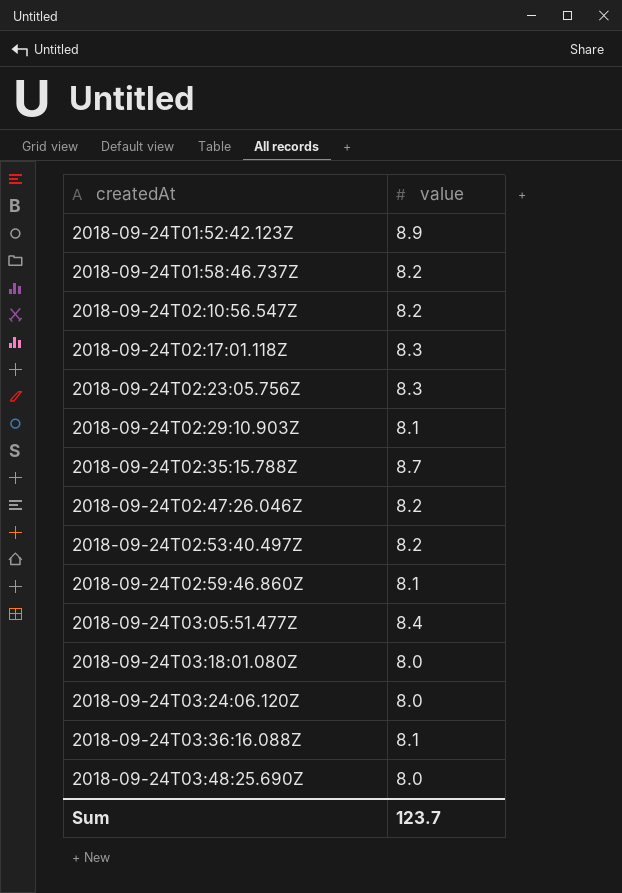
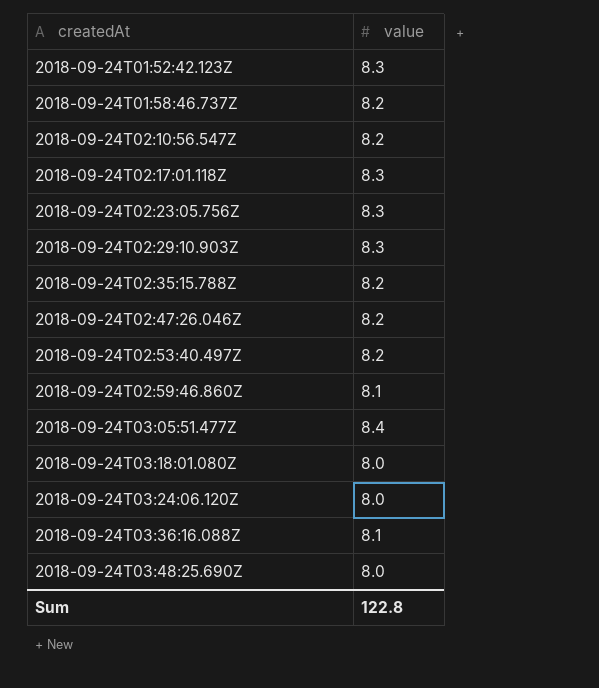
2018-09-24T01:52:42.123Z | value: 8.9 -> 8.3
2018-09-24T02:29:10.903Z | value: 8.1 -> 8.3
2018-09-24T02:35:15.788Z | value: 8.7 -> 8.2
Sum | value: 123.7 -> 122.8

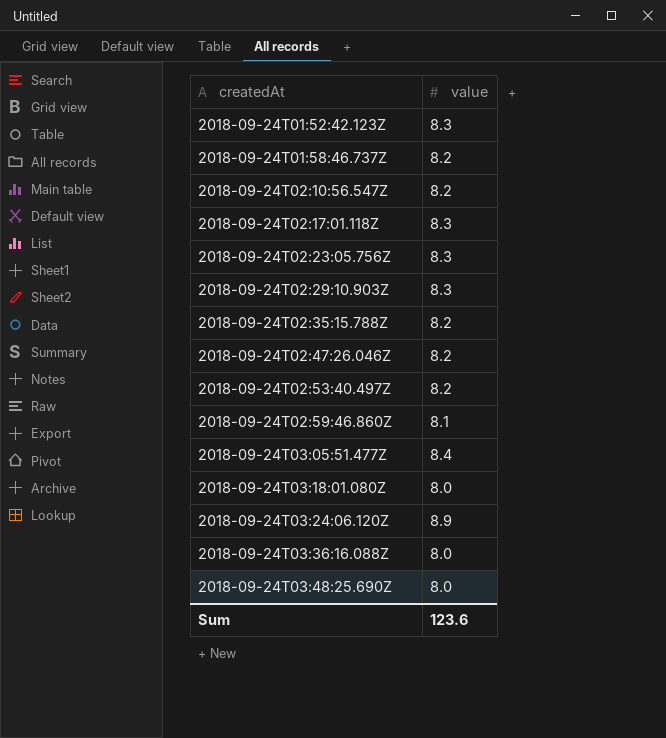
2018-09-24T03:24:06.120Z | value: 8.0 -> 8.9
2018-09-24T03:36:16.088Z | value: 8.1 -> 8.0
Sum | value: 122.8 -> 123.6

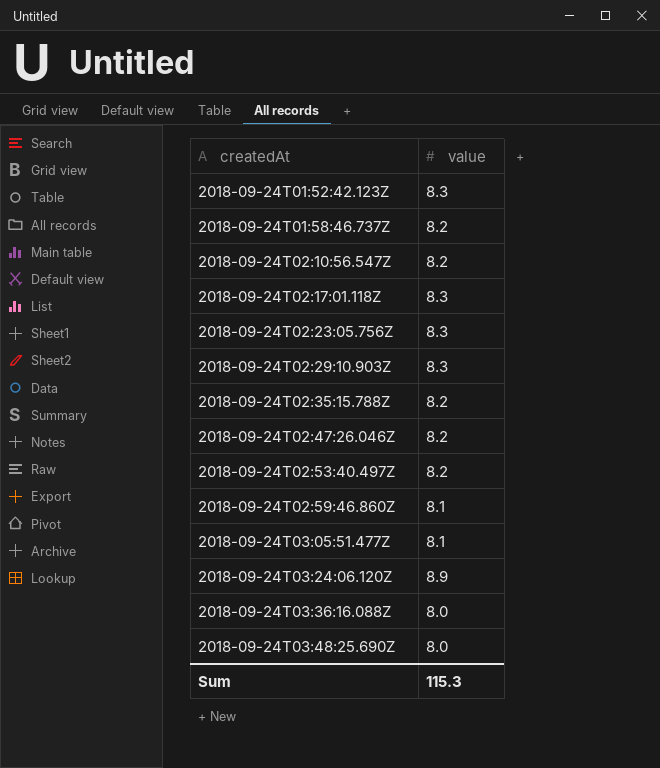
row 2018-09-24T03:18:01.080Z: 8.0 -> none
2018-09-24T03:05:51.477Z | value: 8.4 -> 8.1
Sum | value: 123.6 -> 115.3

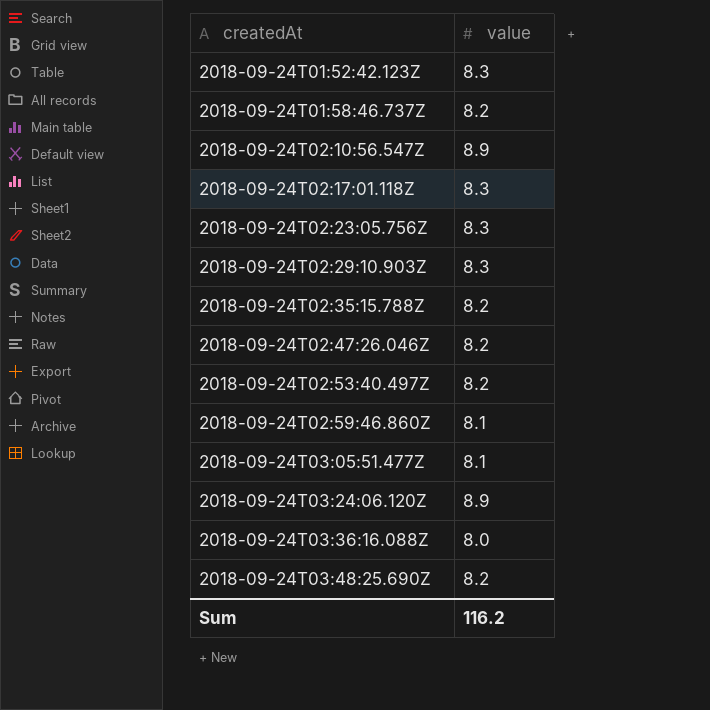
2018-09-24T02:10:56.547Z | value: 8.2 -> 8.9
2018-09-24T03:48:25.690Z | value: 8.0 -> 8.2
Sum | value: 115.3 -> 116.2

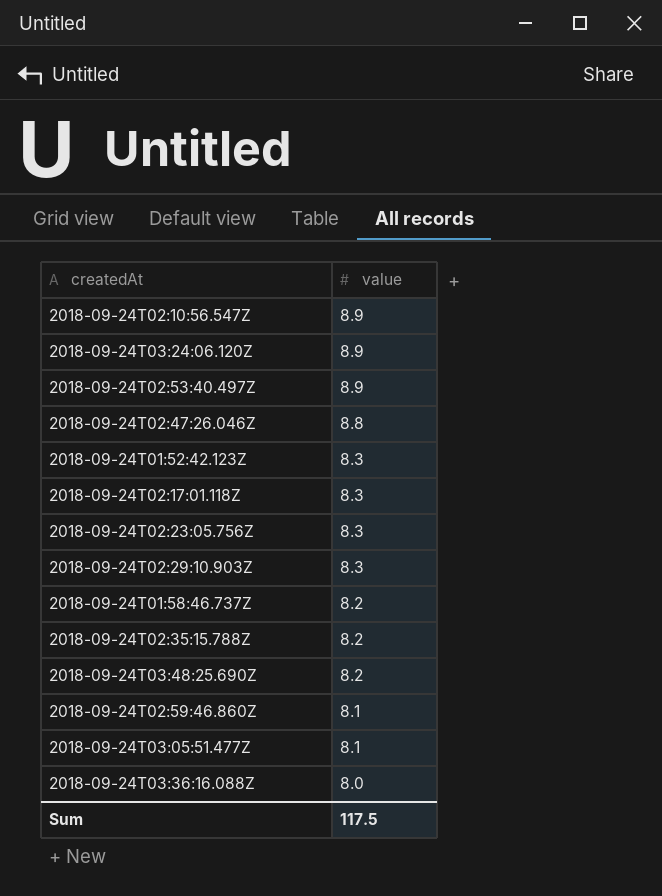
row order: createdAt ascending -> value descending
2018-09-24T02:53:40.497Z | value: 8.2 -> 8.9
2018-09-24T02:47:26.046Z | value: 8.2 -> 8.8
Sum | value: 116.2 -> 117.5

